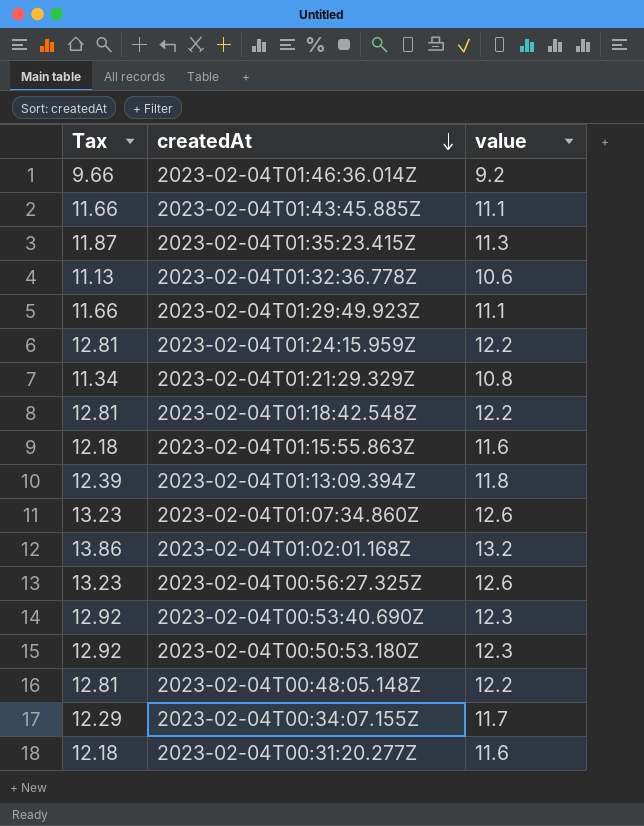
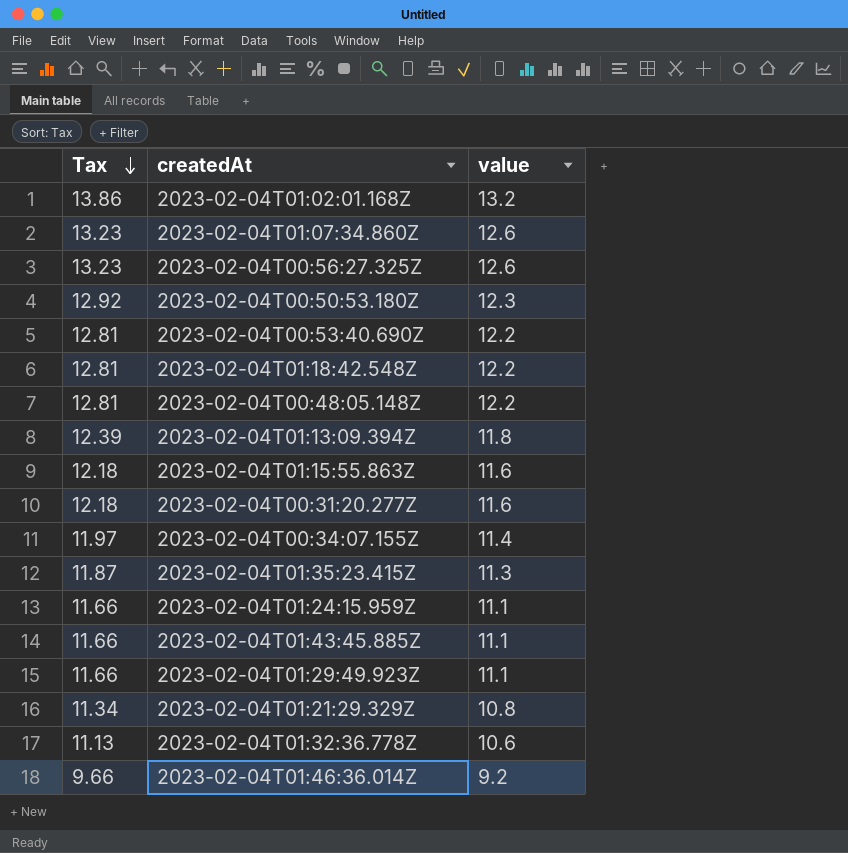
row order: createdAt descending -> Tax descending
2023-02-04T00:53:40.690Z | Tax: 12.92 -> 12.81
2023-02-04T00:53:40.690Z | value: 12.3 -> 12.2
2023-02-04T00:34:07.155Z | Tax: 12.29 -> 11.97
2023-02-04T00:34:07.155Z | value: 11.7 -> 11.4
2023-02-04T01:24:15.959Z | Tax: 12.81 -> 11.66
2023-02-04T01:24:15.959Z | value: 12.2 -> 11.1

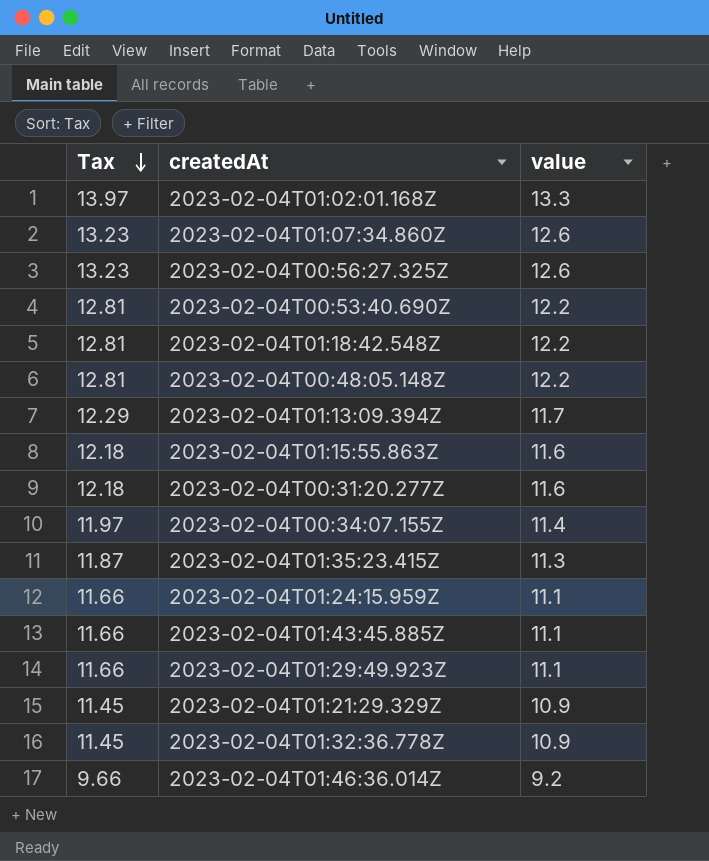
row 2023-02-04T00:50:53.180Z: 12.92 | 12.3 -> none
2023-02-04T01:02:01.168Z | Tax: 13.86 -> 13.97
2023-02-04T01:02:01.168Z | value: 13.2 -> 13.3
2023-02-04T01:13:09.394Z | Tax: 12.39 -> 12.29
2023-02-04T01:13:09.394Z | value: 11.8 -> 11.7
2023-02-04T01:21:29.329Z | Tax: 11.34 -> 11.45
2023-02-04T01:21:29.329Z | value: 10.8 -> 10.9
2023-02-04T01:32:36.778Z | Tax: 11.13 -> 11.45
2023-02-04T01:32:36.778Z | value: 10.6 -> 10.9

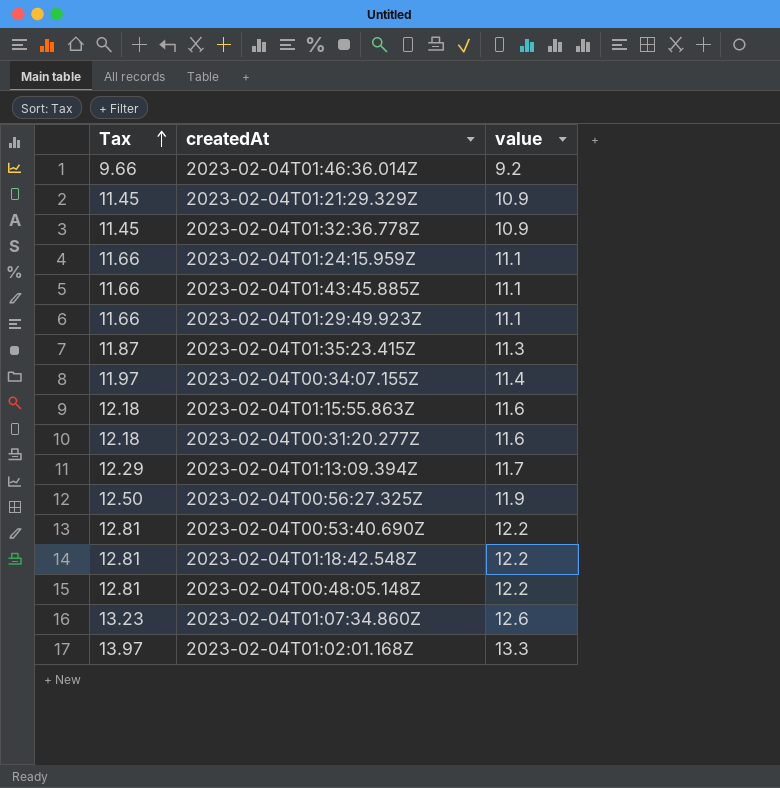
row order: Tax descending -> Tax ascending
2023-02-04T00:56:27.325Z | Tax: 13.23 -> 12.50
2023-02-04T00:56:27.325Z | value: 12.6 -> 11.9

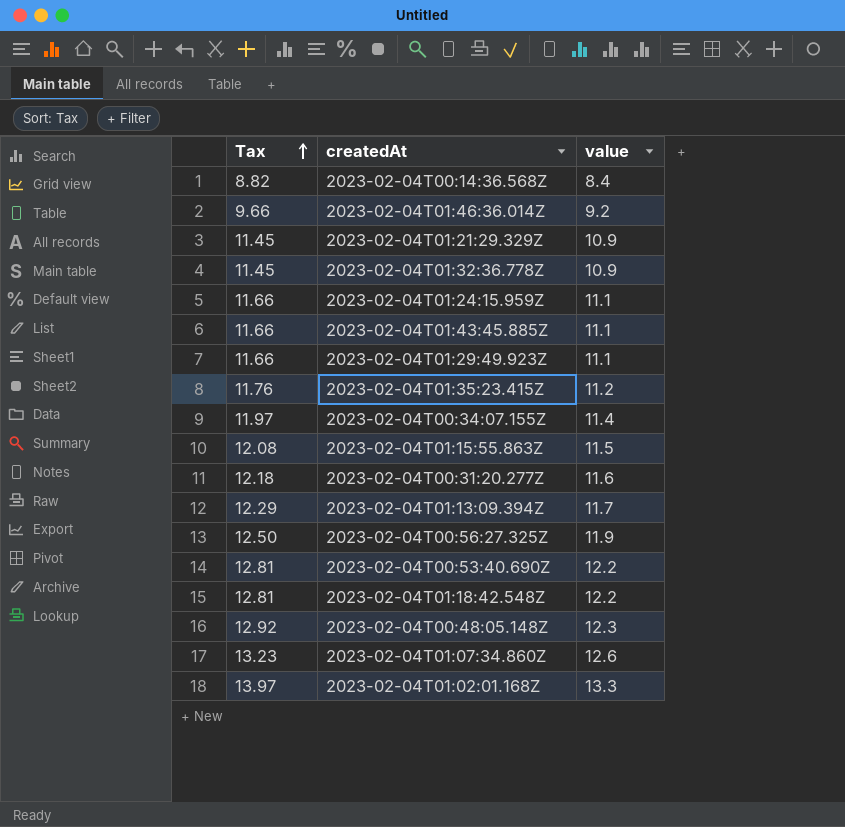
row 2023-02-04T00:14:36.568Z: none -> 8.82 | 8.4
2023-02-04T01:35:23.415Z | Tax: 11.87 -> 11.76
2023-02-04T01:35:23.415Z | value: 11.3 -> 11.2
2023-02-04T01:15:55.863Z | Tax: 12.18 -> 12.08
2023-02-04T01:15:55.863Z | value: 11.6 -> 11.5
2023-02-04T00:48:05.148Z | Tax: 12.81 -> 12.92
2023-02-04T00:48:05.148Z | value: 12.2 -> 12.3

